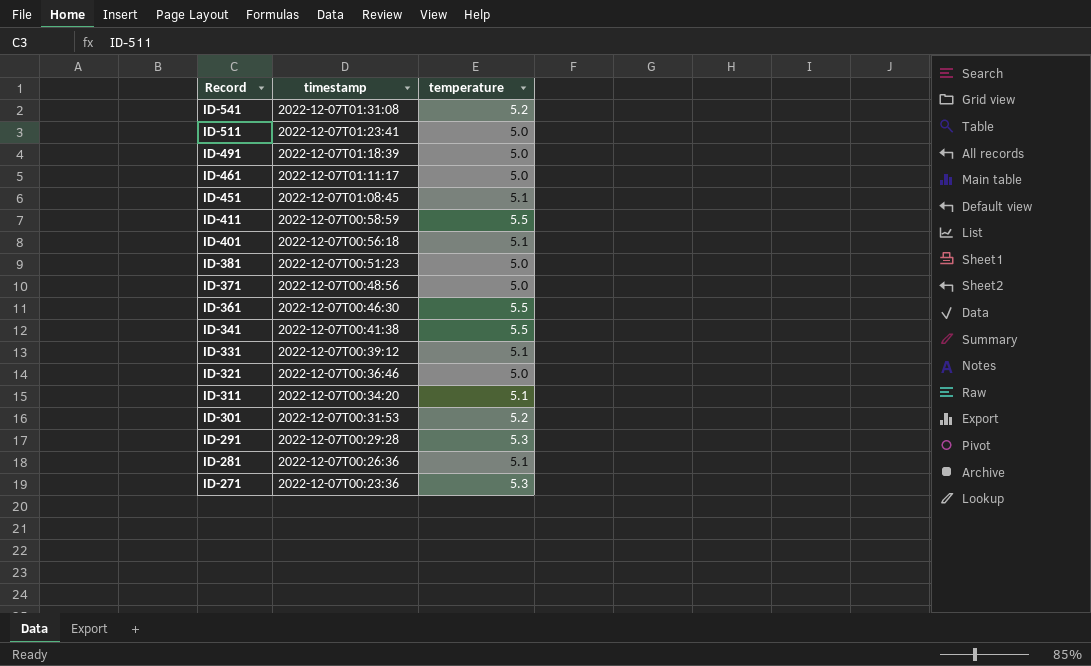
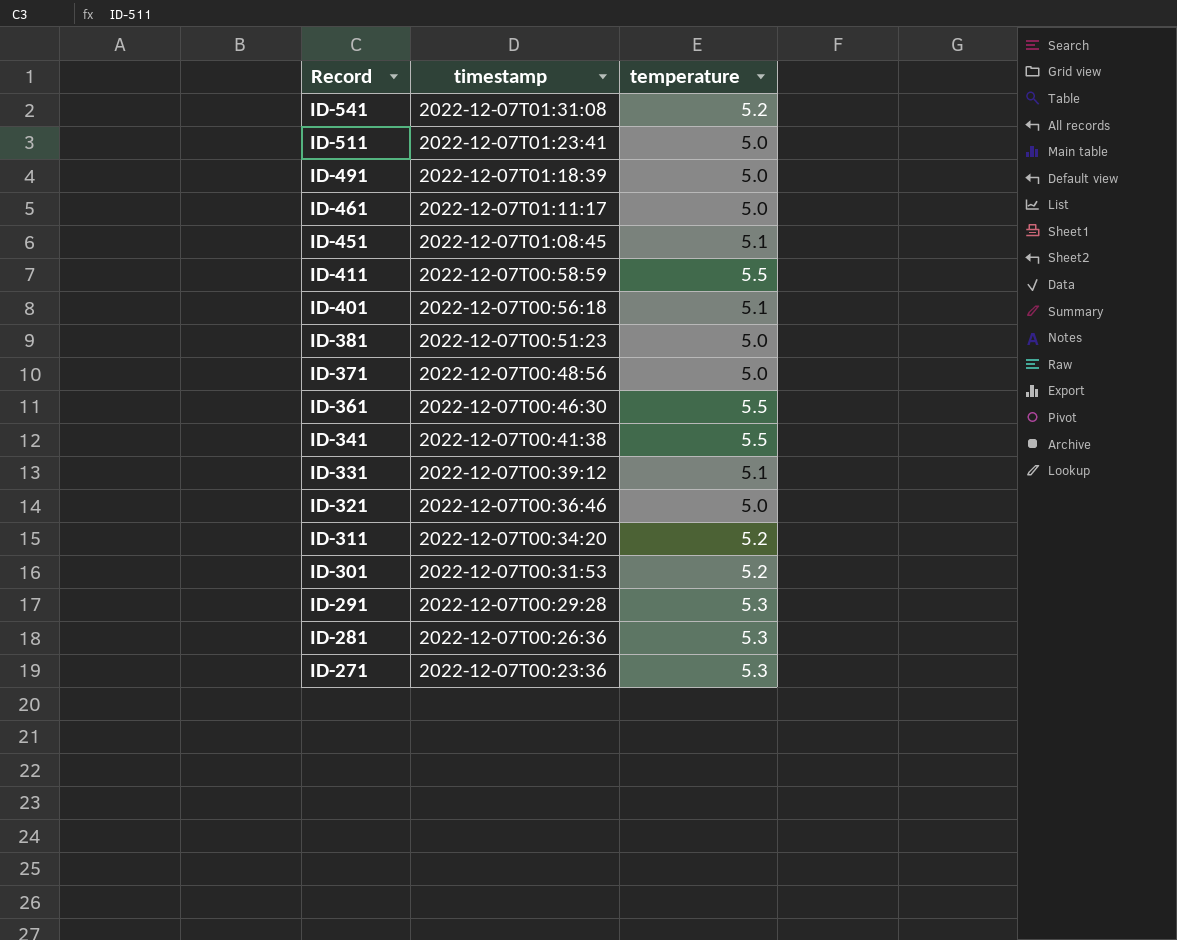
ID-311 | temperature: 5.1 -> 5.2
ID-281 | temperature: 5.1 -> 5.3

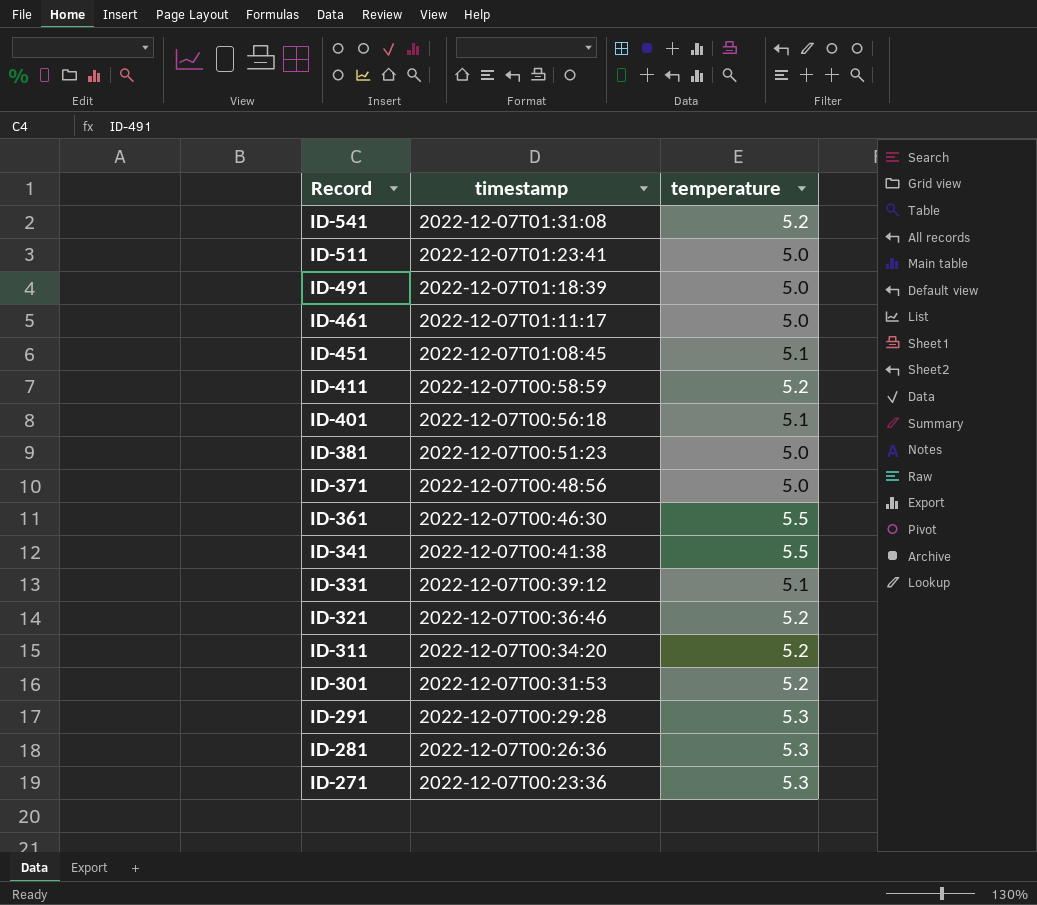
ID-411 | temperature: 5.5 -> 5.2
ID-321 | temperature: 5.0 -> 5.2

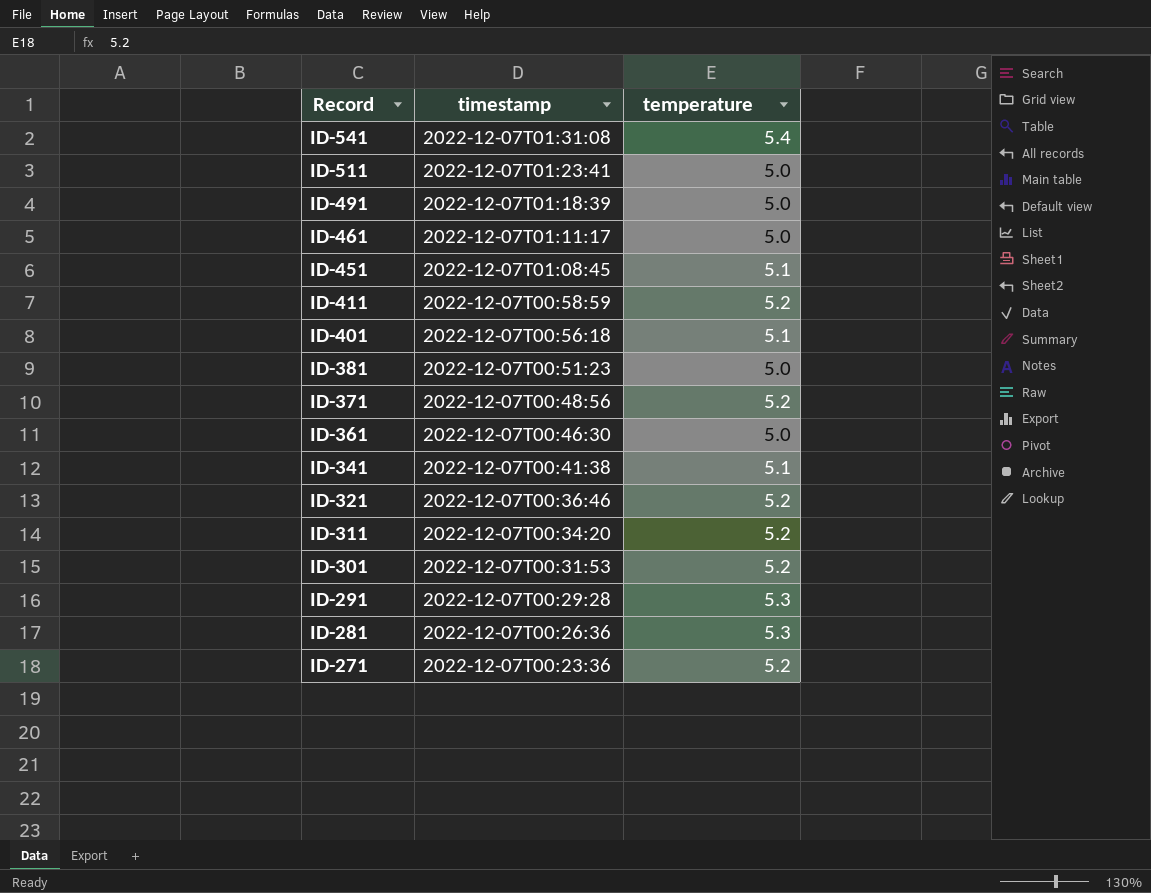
row ID-331: 2022-12-07T00:39:12 | 5.1 -> none
ID-541 | temperature: 5.2 -> 5.4
ID-371 | temperature: 5.0 -> 5.2
ID-361 | temperature: 5.5 -> 5.0
ID-341 | temperature: 5.5 -> 5.1
ID-271 | temperature: 5.3 -> 5.2

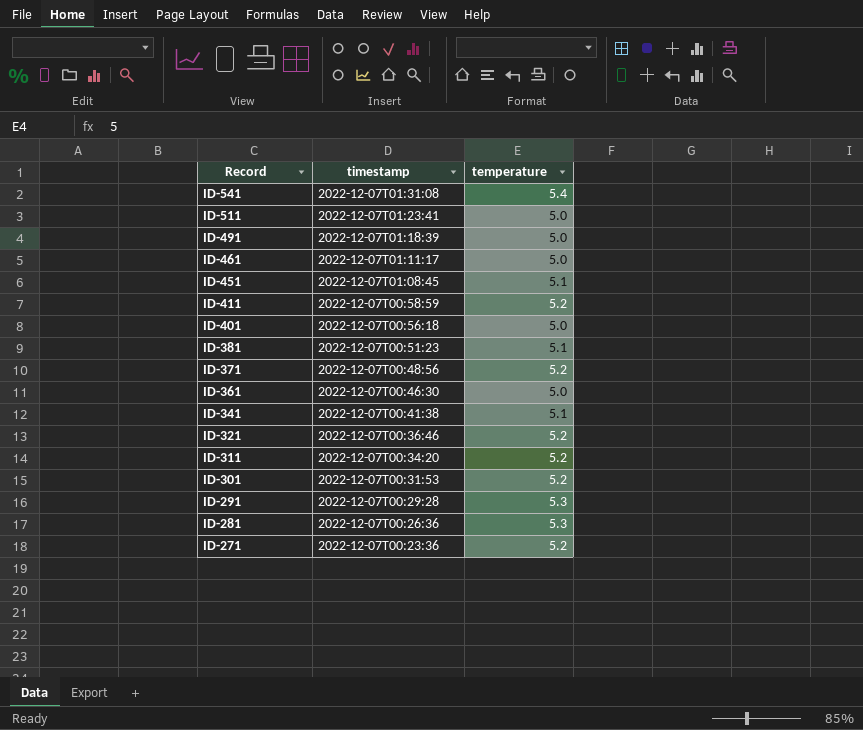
ID-401 | temperature: 5.1 -> 5.0
ID-381 | temperature: 5.0 -> 5.1

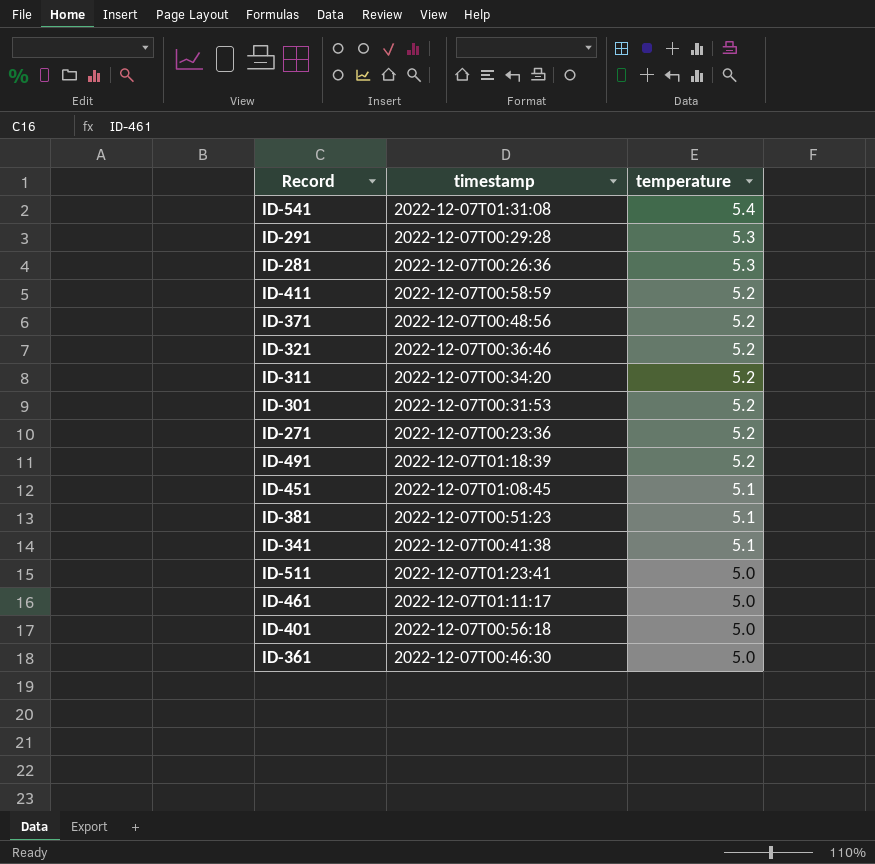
row order: Record descending -> temperature descending
ID-491 | temperature: 5.0 -> 5.2

